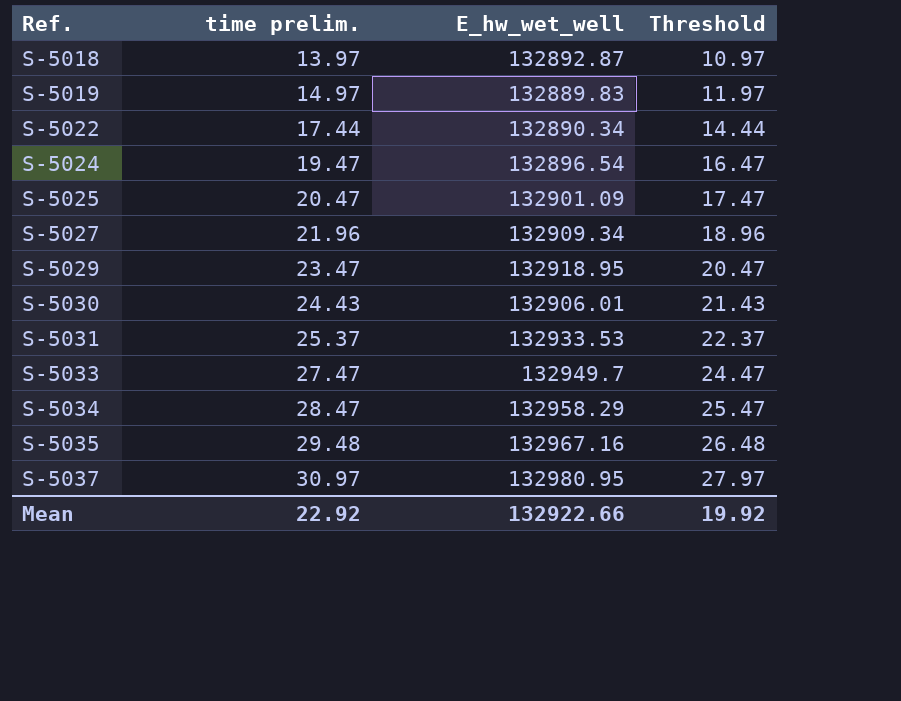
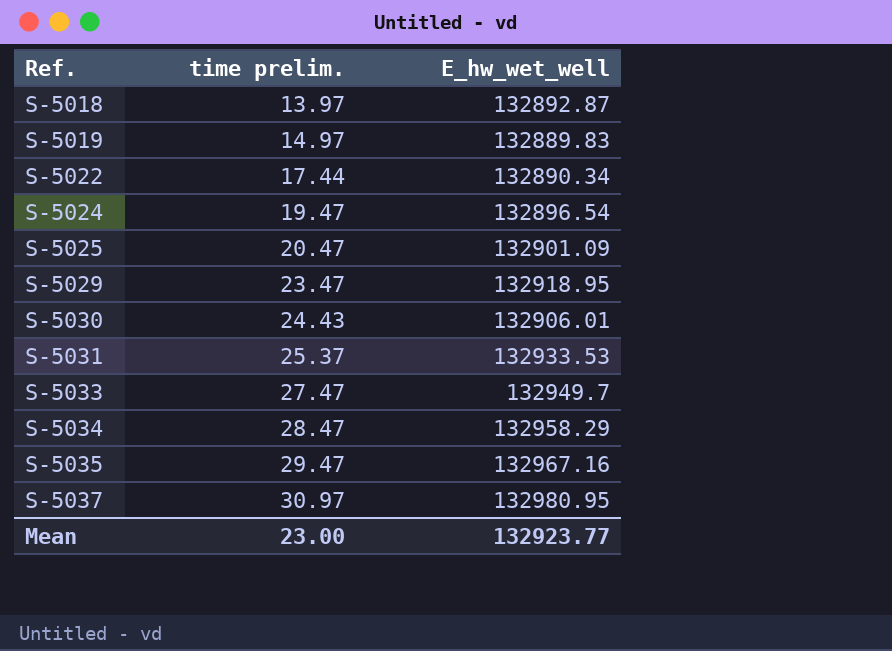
column Threshold | formula: [time prelim.] - 3 -> none
row S-5027: 21.96 | 132909.34 | 18.96 -> none
S-5035 | time prelim.: 29.48 -> 29.47
Mean | time prelim.: 22.92 -> 23.00
Mean | E_hw_wet_well: 132922.66 -> 132923.77

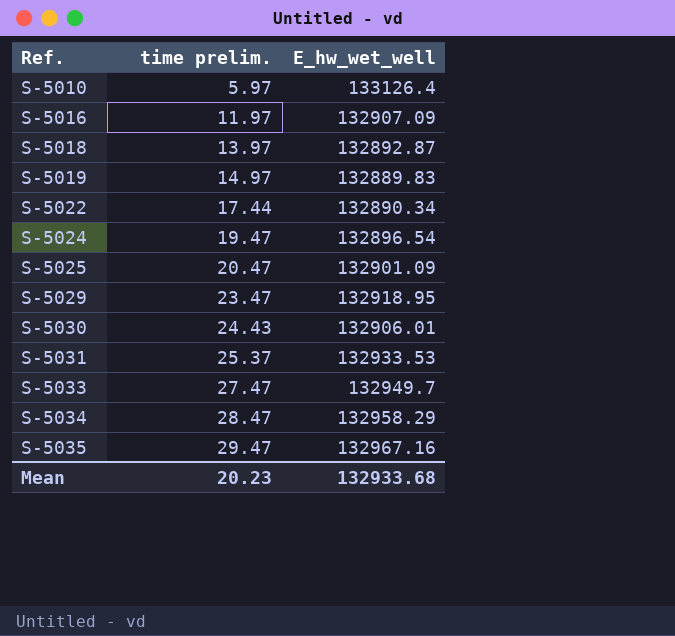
row S-5037: 30.97 | 132980.95 -> none
row S-5010: none -> 5.97 | 133126.4
row S-5016: none -> 11.97 | 132907.09
Mean | time prelim.: 23.00 -> 20.23
Mean | E_hw_wet_well: 132923.77 -> 132933.68

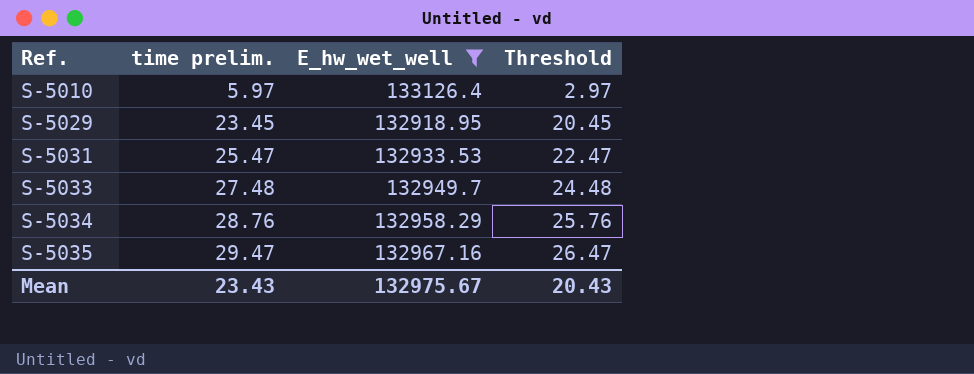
filter: none -> E_hw_wet_well >= 132918.95
column Threshold | formula: none -> [time prelim.] - 3
S-5029 | time prelim.: 23.47 -> 23.45
S-5031 | time prelim.: 25.37 -> 25.47
S-5033 | time prelim.: 27.47 -> 27.48
S-5034 | time prelim.: 28.47 -> 28.76
Mean | time prelim.: 20.23 -> 23.43
Mean | E_hw_wet_well: 132933.68 -> 132975.67

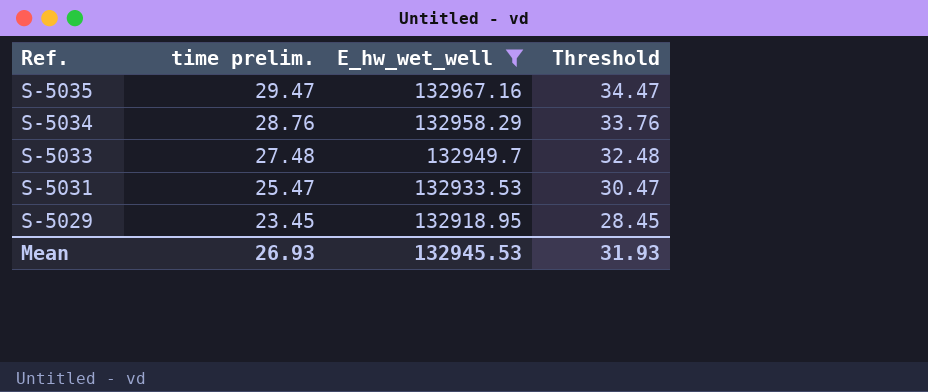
row order: Ref. ascending -> Ref. descending
column Threshold | formula: [time prelim.] - 3 -> [time prelim.] + 5
row S-5010: 5.97 | 133126.4 | 2.97 -> none
Mean | time prelim.: 23.43 -> 26.93
Mean | E_hw_wet_well: 132975.67 -> 132945.53
Mean | Threshold: 20.43 -> 31.93

